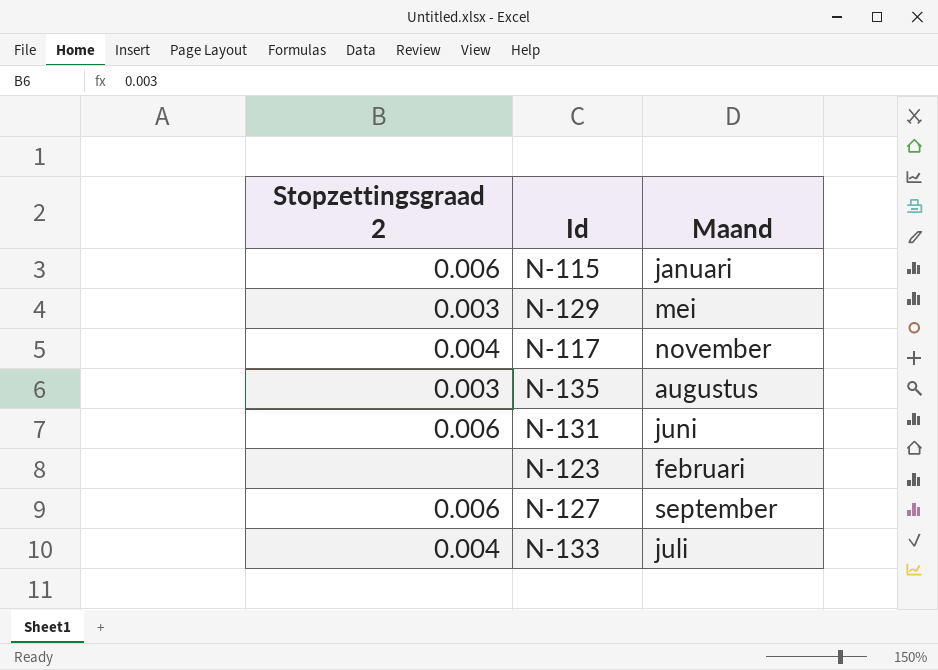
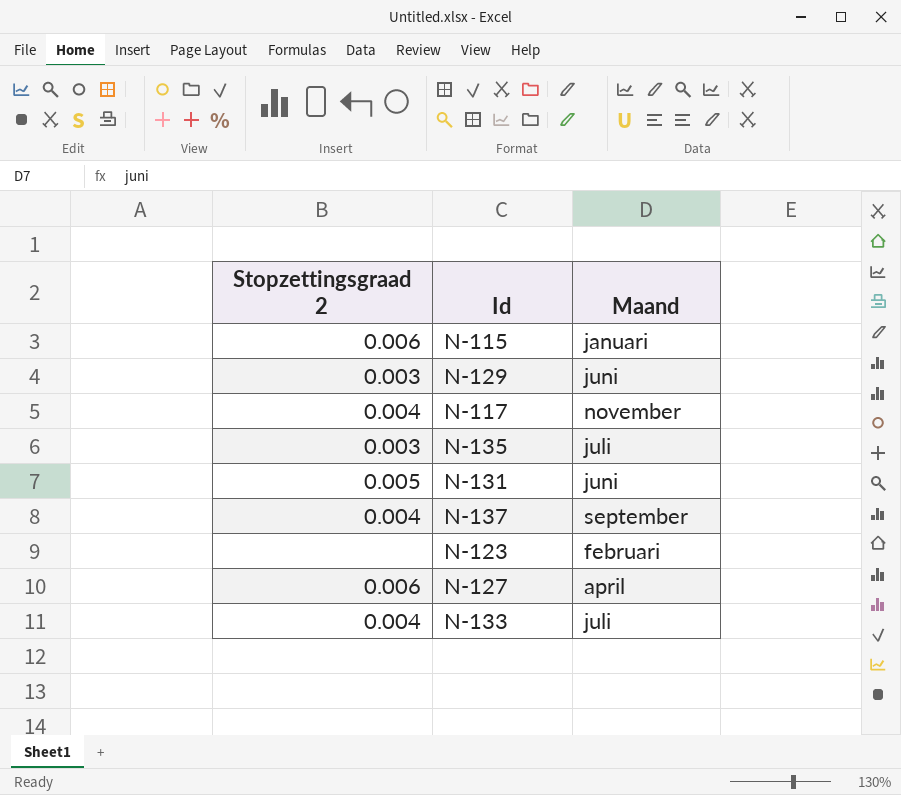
N-129 | Maand: mei -> juni
N-135 | Maand: augustus -> juli
N-131 | Stopzettingsgraad 2: 0.006 -> 0.005
row N-137: none -> 0.004 | september
N-127 | Maand: september -> april

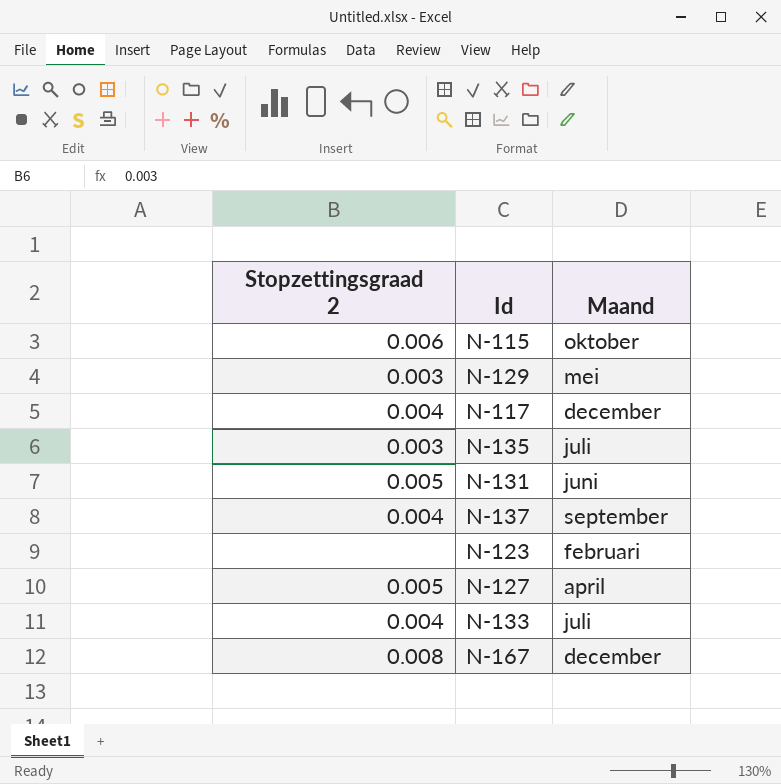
N-115 | Maand: januari -> oktober
N-129 | Maand: juni -> mei
N-117 | Maand: november -> december
N-127 | Stopzettingsgraad 2: 0.006 -> 0.005
row N-167: none -> 0.008 | december

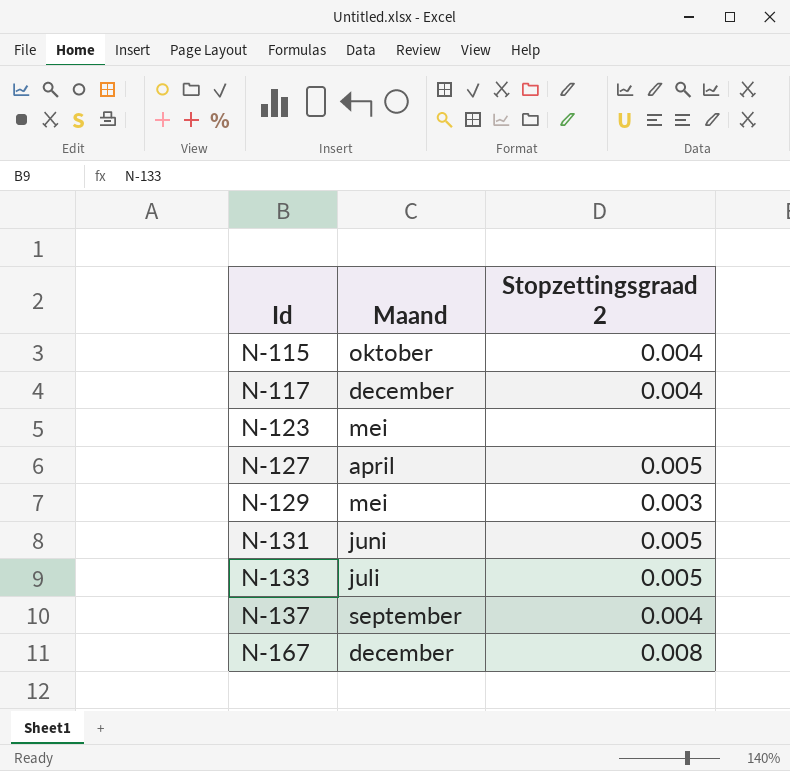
row order: none -> Id ascending
column Stopzettingsgraad 2 | position: 1 -> 3
row N-135: 0.003 | juli -> none
N-115 | Stopzettingsgraad 2: 0.006 -> 0.004
N-123 | Maand: februari -> mei
N-133 | Stopzettingsgraad 2: 0.004 -> 0.005

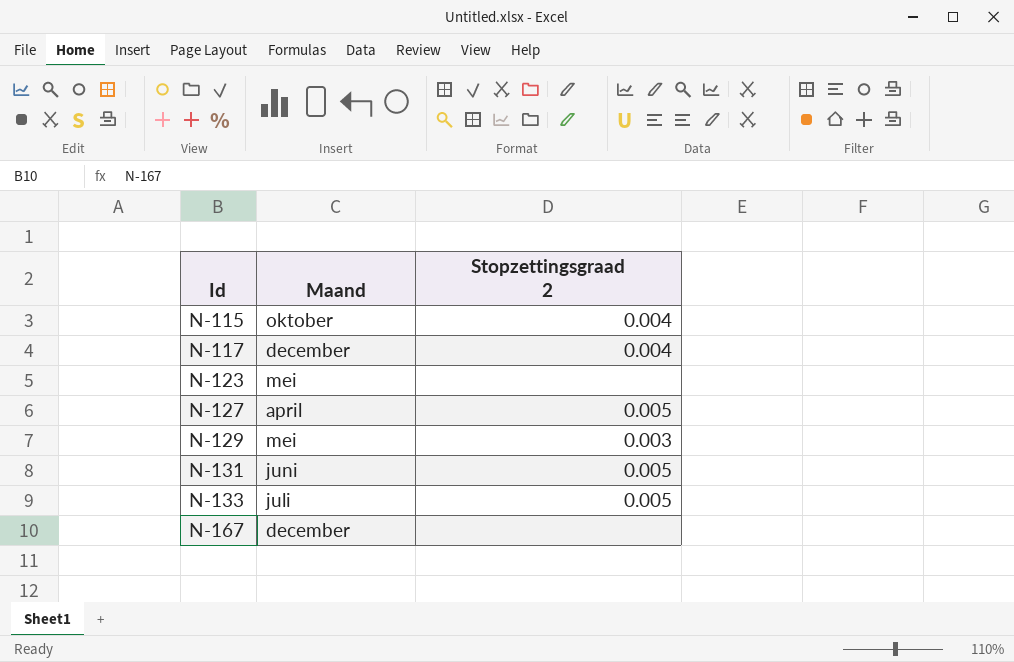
row N-137: september | 0.004 -> none
N-167 | Stopzettingsgraad 2: 0.008 -> none

